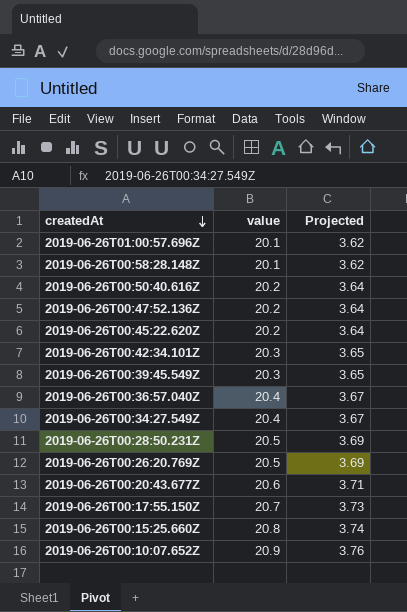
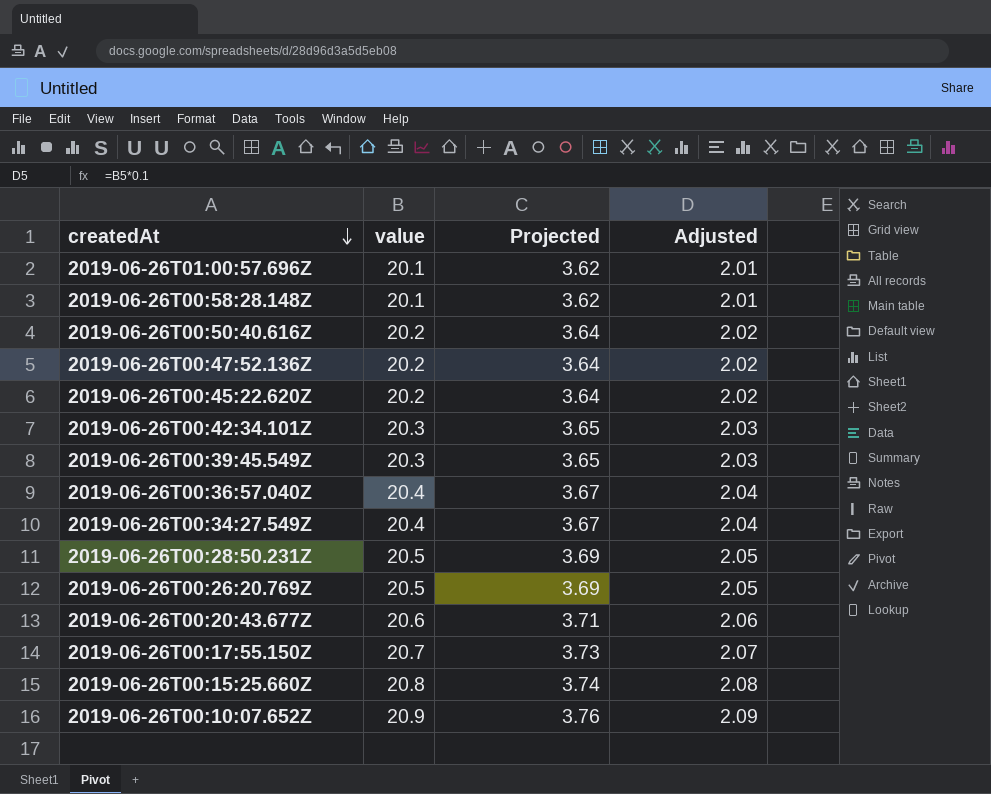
column Adjusted | formula: none -> [value] * 0.1

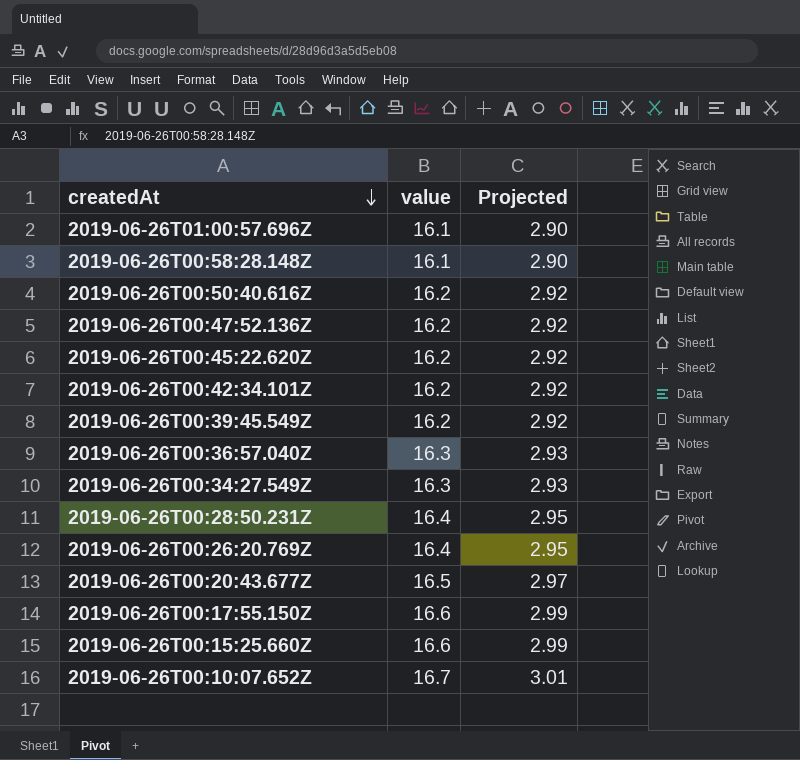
column Adjusted | formula: [value] * 0.1 -> none
2019-06-26T01:00:57.696Z | value: 20.1 -> 16.1
2019-06-26T01:00:57.696Z | Projected: 3.62 -> 2.90
2019-06-26T00:58:28.148Z | value: 20.1 -> 16.1
2019-06-26T00:58:28.148Z | Projected: 3.62 -> 2.90
2019-06-26T00:50:40.616Z | value: 20.2 -> 16.2
2019-06-26T00:50:40.616Z | Projected: 3.64 -> 2.92
2019-06-26T00:47:52.136Z | value: 20.2 -> 16.2
2019-06-26T00:47:52.136Z | Projected: 3.64 -> 2.92
2019-06-26T00:45:22.620Z | value: 20.2 -> 16.2
2019-06-26T00:45:22.620Z | Projected: 3.64 -> 2.92
2019-06-26T00:42:34.101Z | value: 20.3 -> 16.2
2019-06-26T00:42:34.101Z | Projected: 3.65 -> 2.92
2019-06-26T00:39:45.549Z | value: 20.3 -> 16.2
2019-06-26T00:39:45.549Z | Projected: 3.65 -> 2.92
2019-06-26T00:36:57.040Z | value: 20.4 -> 16.3
2019-06-26T00:36:57.040Z | Projected: 3.67 -> 2.93
2019-06-26T00:34:27.549Z | value: 20.4 -> 16.3
2019-06-26T00:34:27.549Z | Projected: 3.67 -> 2.93
2019-06-26T00:28:50.231Z | value: 20.5 -> 16.4
2019-06-26T00:28:50.231Z | Projected: 3.69 -> 2.95
2019-06-26T00:26:20.769Z | value: 20.5 -> 16.4
2019-06-26T00:26:20.769Z | Projected: 3.69 -> 2.95
2019-06-26T00:20:43.677Z | value: 20.6 -> 16.5
2019-06-26T00:20:43.677Z | Projected: 3.71 -> 2.97
2019-06-26T00:17:55.150Z | value: 20.7 -> 16.6
2019-06-26T00:17:55.150Z | Projected: 3.73 -> 2.99
2019-06-26T00:15:25.660Z | value: 20.8 -> 16.6
2019-06-26T00:15:25.660Z | Projected: 3.74 -> 2.99
2019-06-26T00:10:07.652Z | value: 20.9 -> 16.7
2019-06-26T00:10:07.652Z | Projected: 3.76 -> 3.01

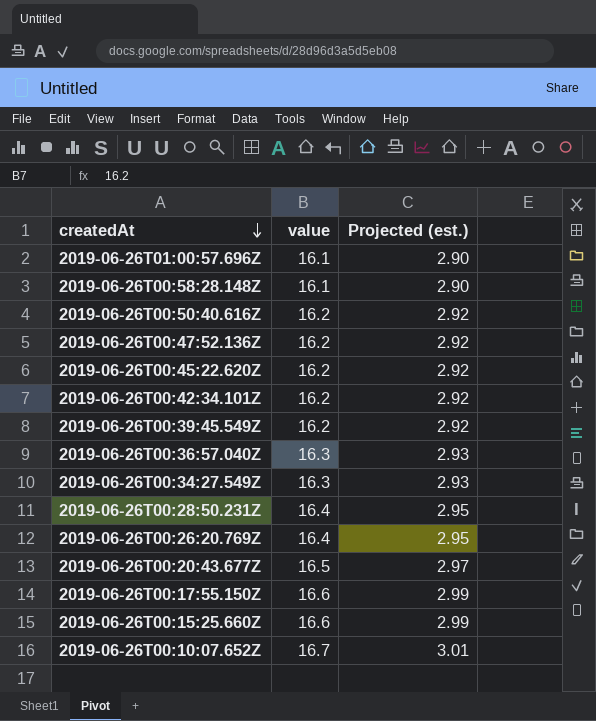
column name: Projected -> Projected (est.)

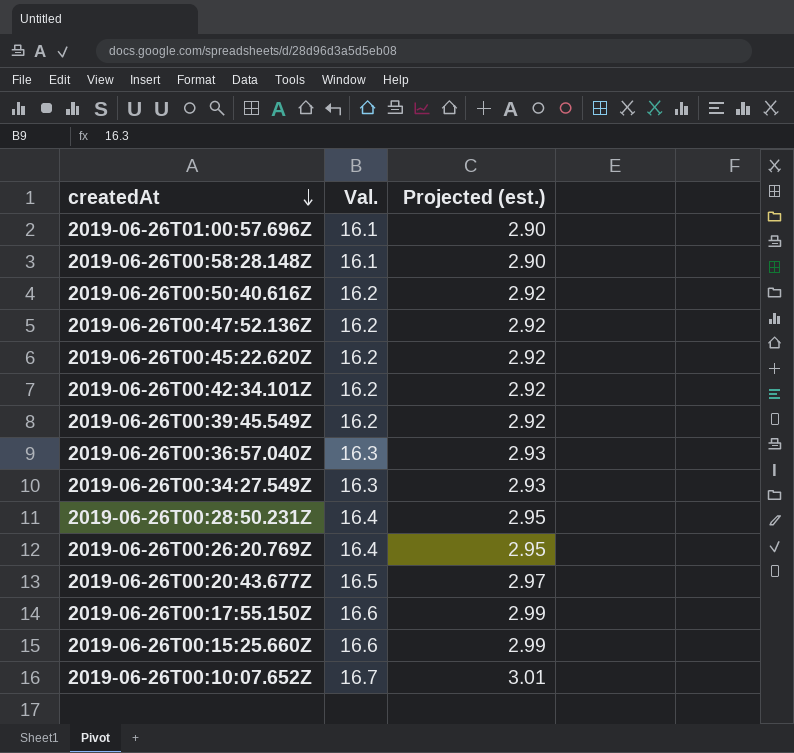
column name: value -> Val.

